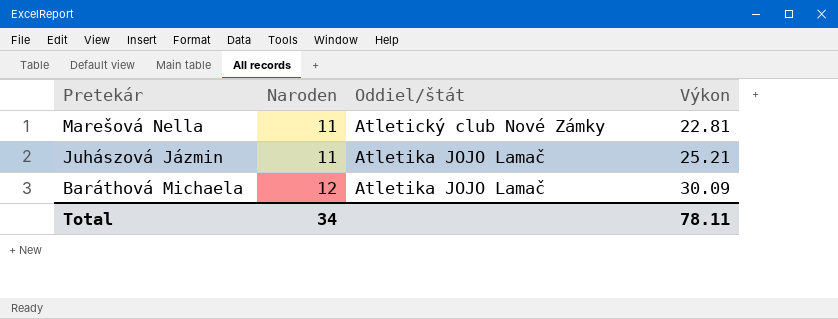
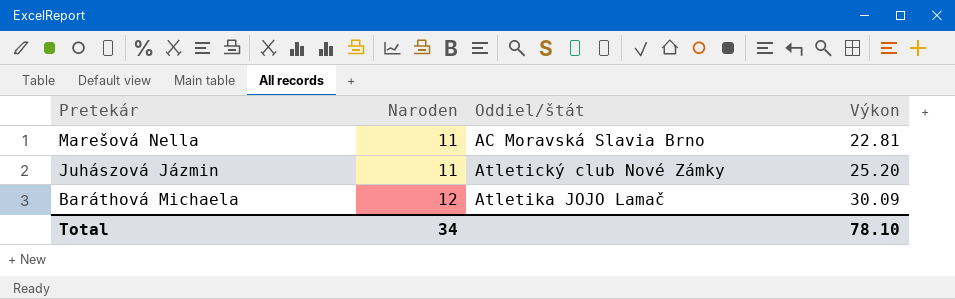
Marešová Nella | Oddiel/štát: Atletický club Nové Zámky -> AC Moravská Slavia Brno
Juhászová Jázmin | Oddiel/štát: Atletika JOJO Lamač -> Atletický club Nové Zámky
Juhászová Jázmin | Výkon: 25.21 -> 25.20
Total | Výkon: 78.11 -> 78.10

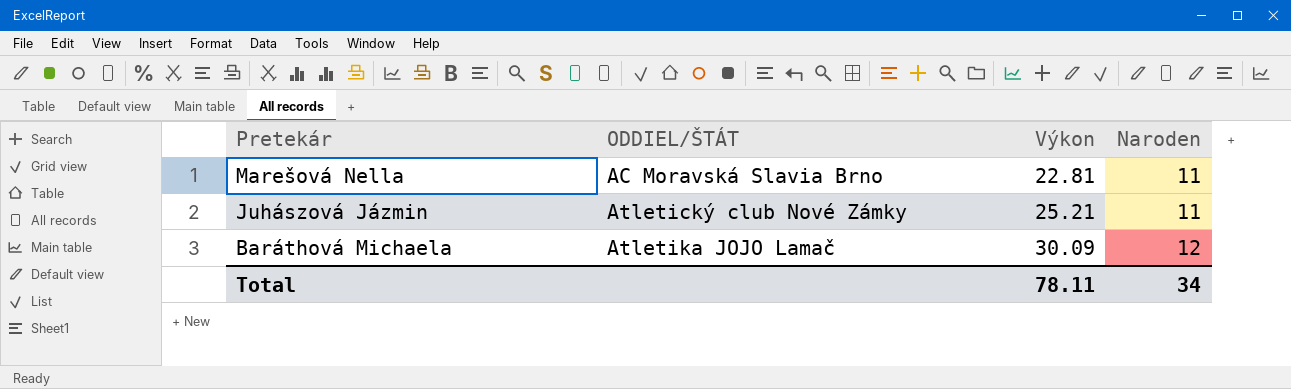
column name: Oddiel/štát -> ODDIEL/ŠTÁT
column Naroden | position: 2 -> 4
Juhászová Jázmin | Výkon: 25.20 -> 25.21
Total | Výkon: 78.10 -> 78.11

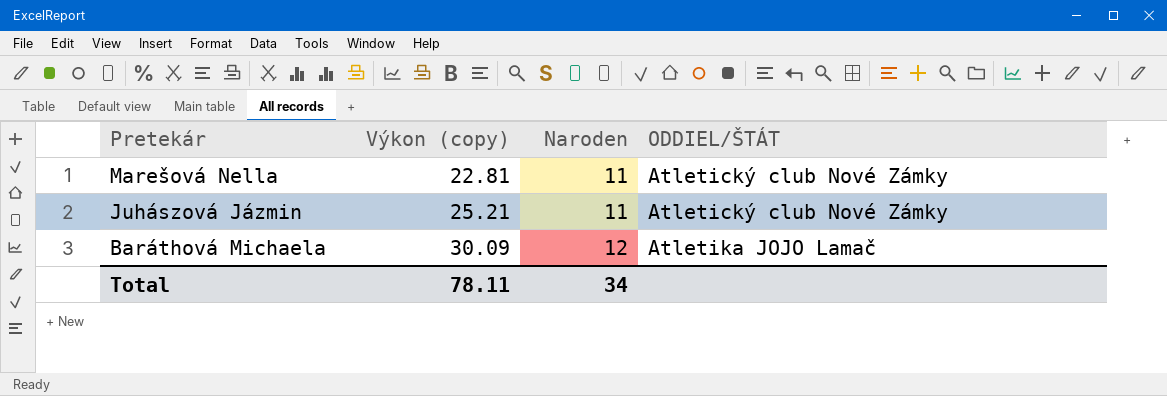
column name: Výkon -> Výkon (copy)
column ODDIEL/ŠTÁT | position: 2 -> 4
Marešová Nella | ODDIEL/ŠTÁT: AC Moravská Slavia Brno -> Atletický club Nové Zámky

